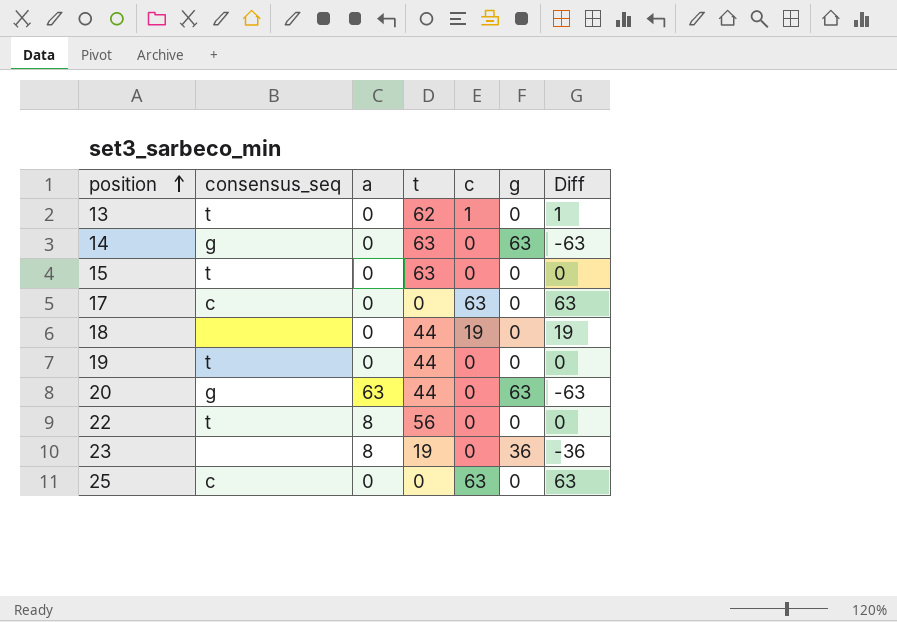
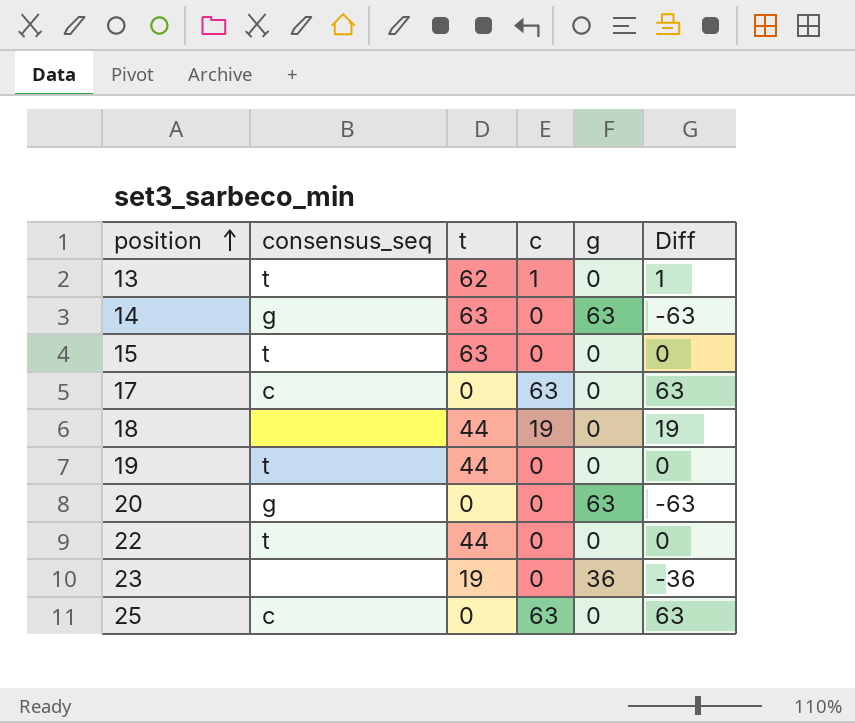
column a | position: 3 -> none
20 | t: 44 -> 0
22 | t: 56 -> 44

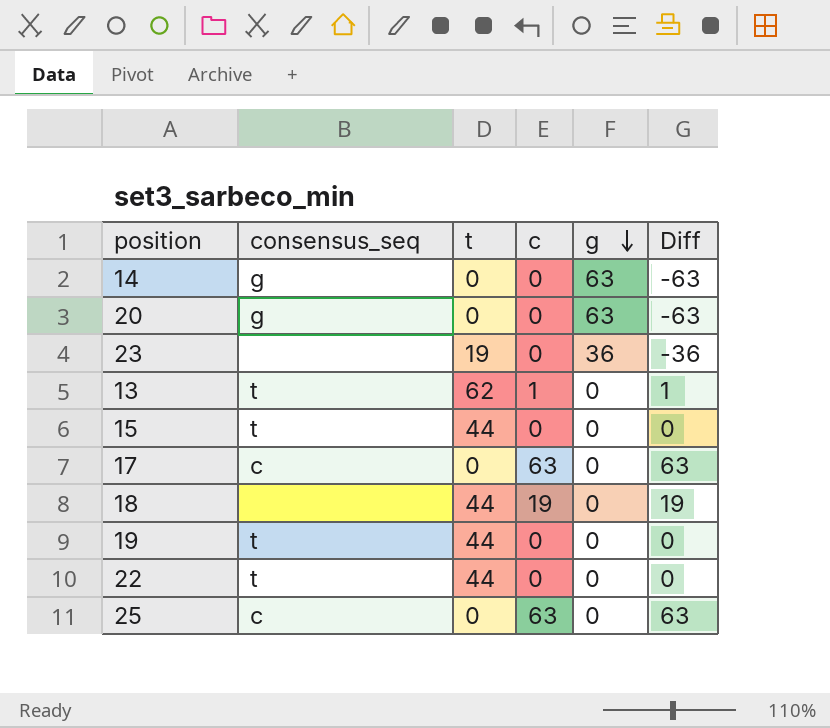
row order: position ascending -> g descending
14 | t: 63 -> 0
15 | t: 63 -> 44

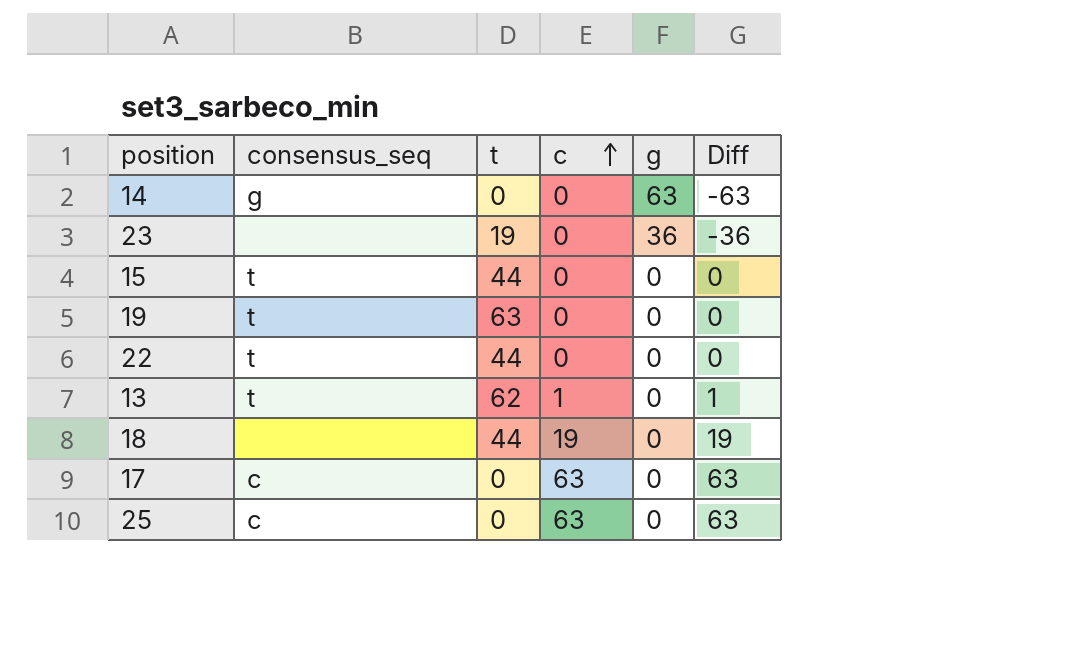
row order: g descending -> c ascending
row 20: g | 0 | 0 | 63 | -63 -> none
19 | t: 44 -> 63

